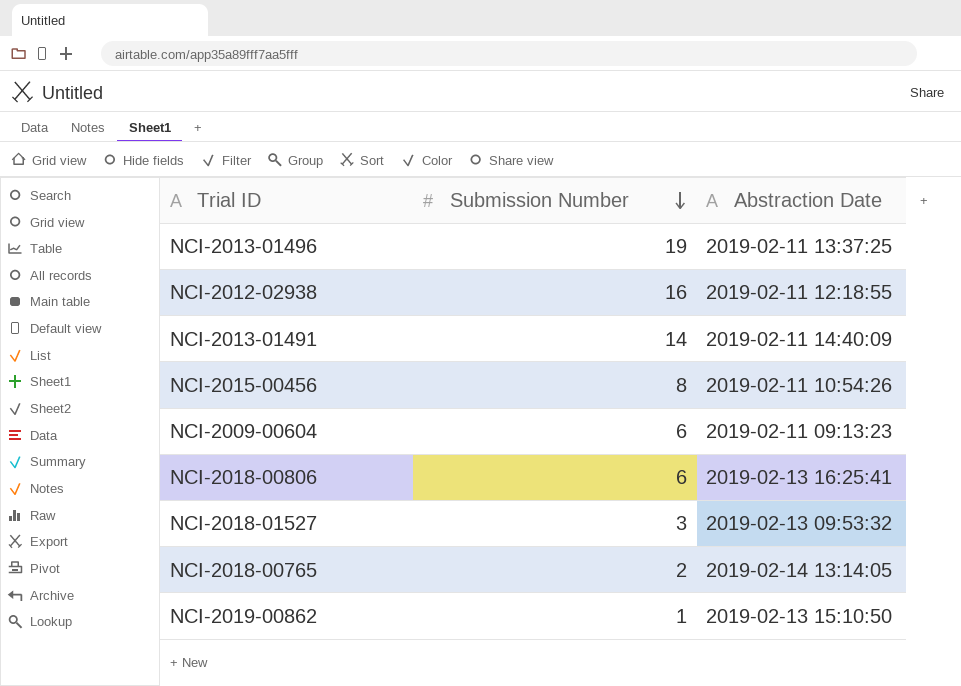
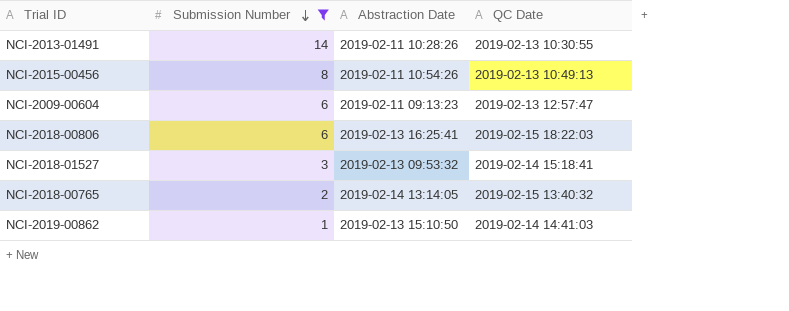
filter: none -> Submission Number <= 14
column QC Date | position: none -> 4
NCI-2013-01491 | Abstraction Date: 2019-02-11 14:40:09 -> 2019-02-11 10:28:26

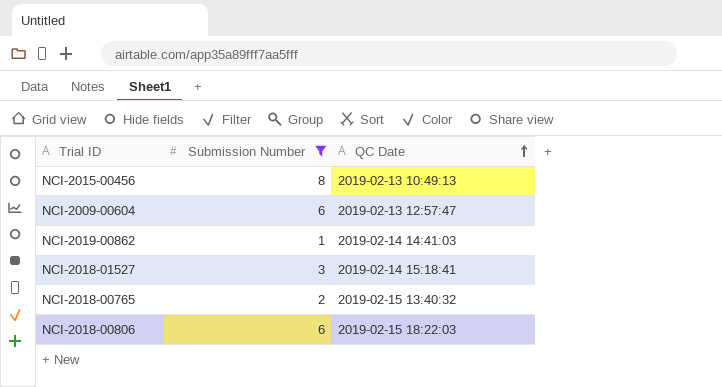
row order: Submission Number descending -> QC Date ascending
column Abstraction Date | position: 3 -> none
row NCI-2013-01491: 14 | 2019-02-11 10:28:26 | 2019-02-13 10:30:55 -> none

